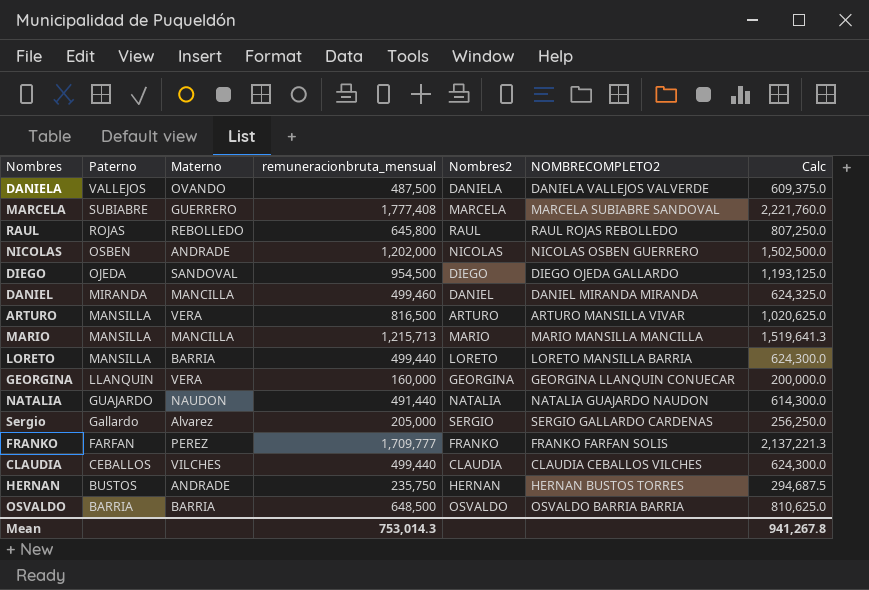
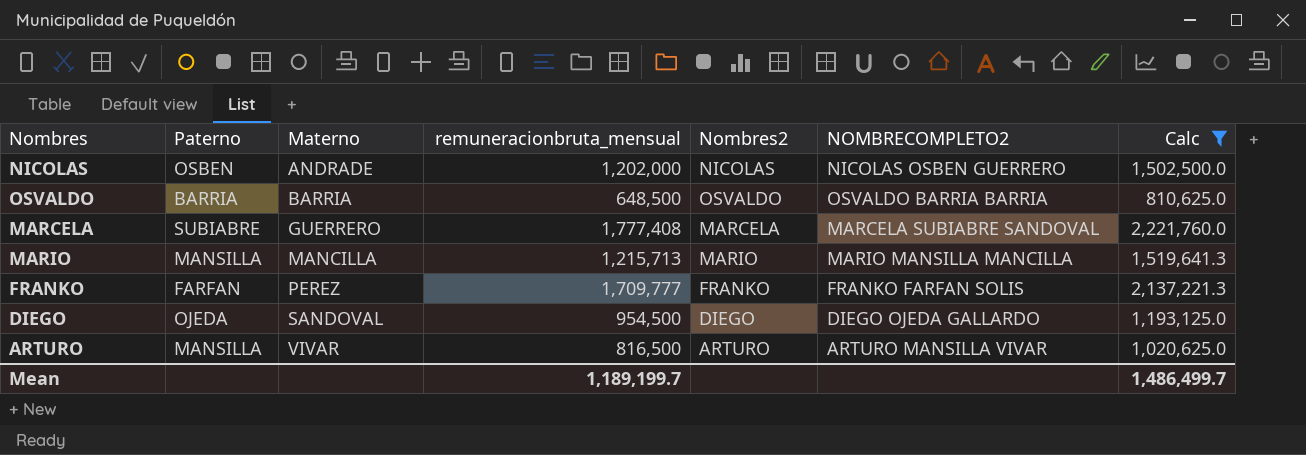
filter: none -> Calc >= 810,625.0
row order: Paterno descending -> Materno ascending
ARTURO | Materno: VERA -> VIVAR
Mean | remuneracionbruta_mensual: 753,014.3 -> 1,189,199.7
Mean | Calc: 941,267.8 -> 1,486,499.7

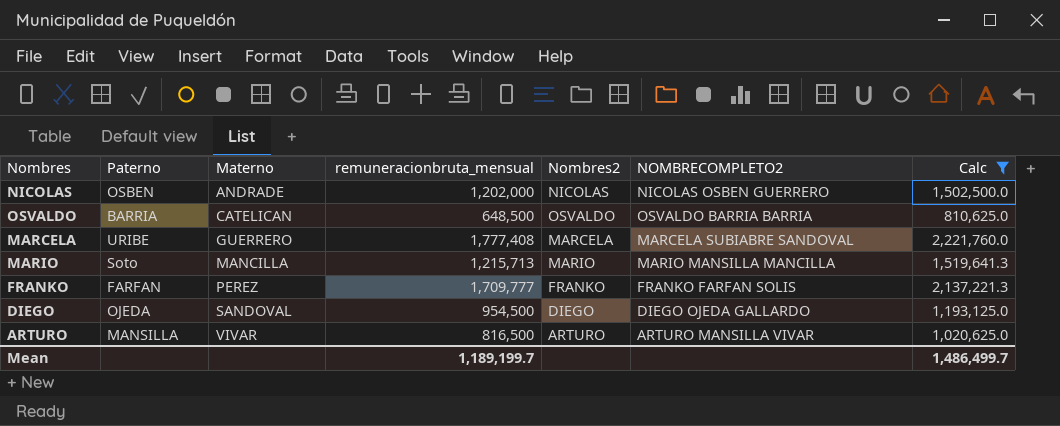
OSVALDO | Materno: BARRIA -> CATELICAN
MARCELA | Paterno: SUBIABRE -> URIBE
MARIO | Paterno: MANSILLA -> Soto

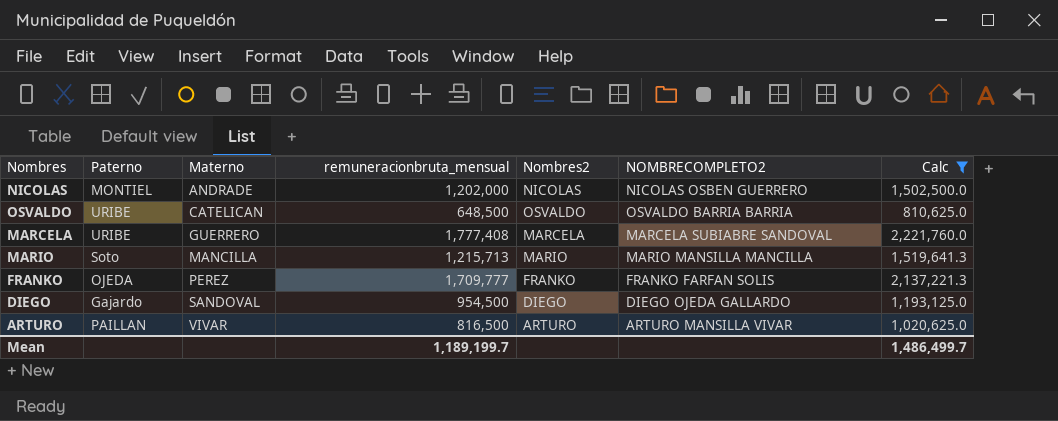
NICOLAS | Paterno: OSBEN -> MONTIEL
OSVALDO | Paterno: BARRIA -> URIBE
FRANKO | Paterno: FARFAN -> OJEDA
DIEGO | Paterno: OJEDA -> Gajardo
ARTURO | Paterno: MANSILLA -> PAILLAN

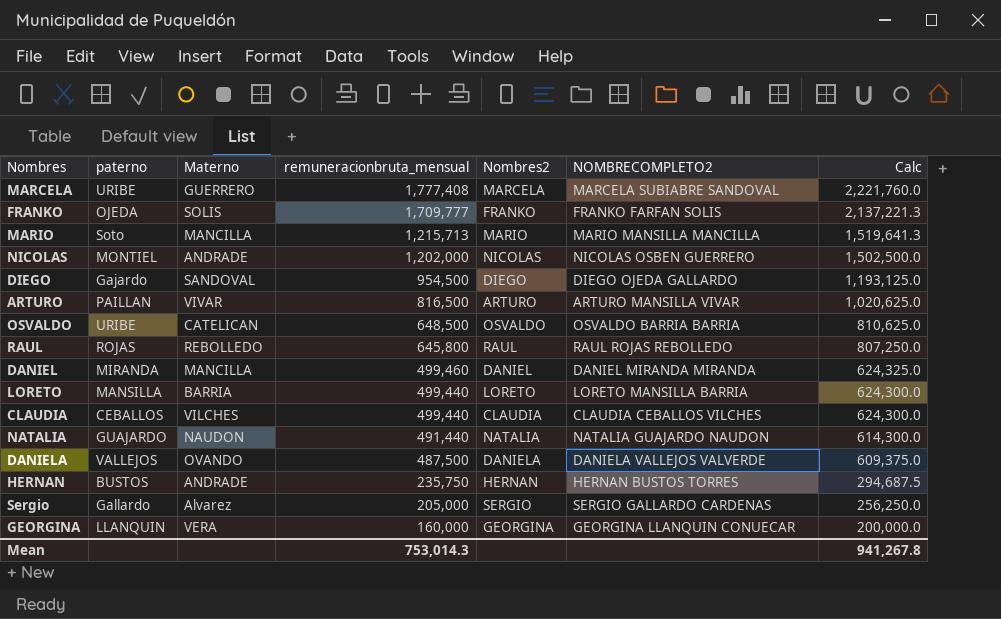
filter: Calc >= 810,625.0 -> none
row order: Materno ascending -> remuneracionbruta_mensual descending
column name: Paterno -> paterno
FRANKO | Materno: PEREZ -> SOLIS
Mean | remuneracionbruta_mensual: 1,189,199.7 -> 753,014.3
Mean | Calc: 1,486,499.7 -> 941,267.8

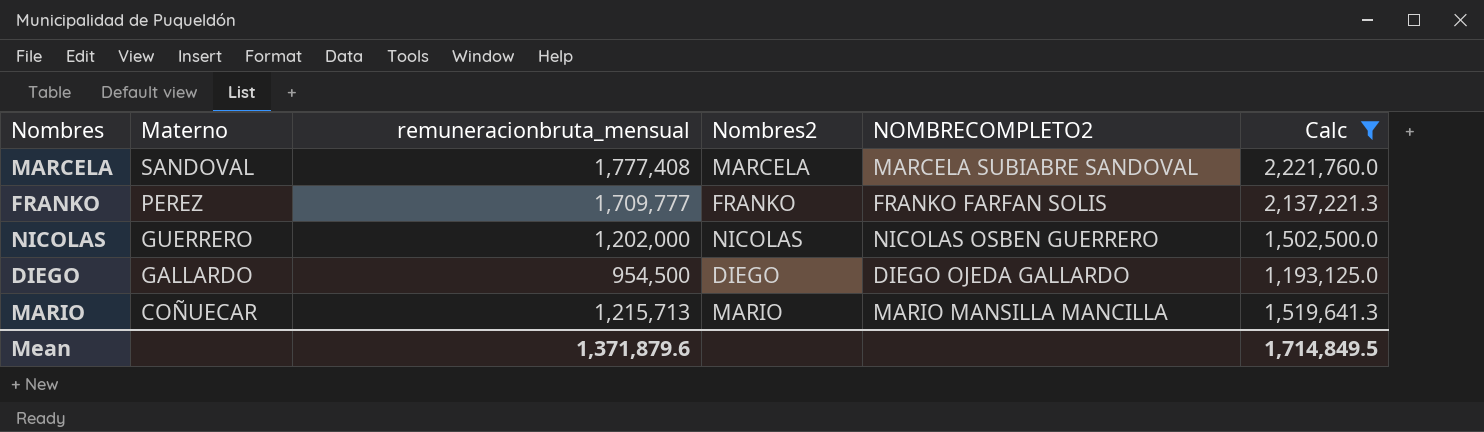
filter: none -> Calc >= 1,193,125.0
row order: remuneracionbruta_mensual descending -> Materno descending
column paterno | position: 2 -> none
MARCELA | Materno: GUERRERO -> SANDOVAL
FRANKO | Materno: SOLIS -> PEREZ
NICOLAS | Materno: ANDRADE -> GUERRERO
DIEGO | Materno: SANDOVAL -> GALLARDO
MARIO | Materno: MANCILLA -> COÑUECAR
Mean | remuneracionbruta_mensual: 753,014.3 -> 1,371,879.6
Mean | Calc: 941,267.8 -> 1,714,849.5

